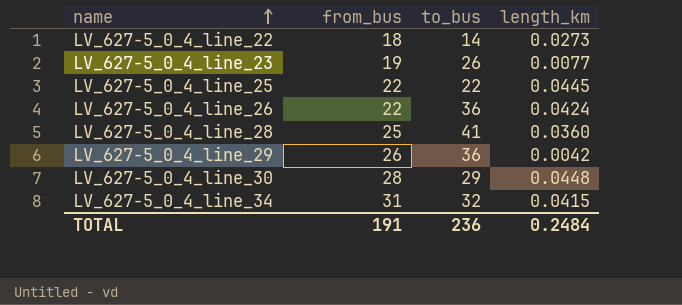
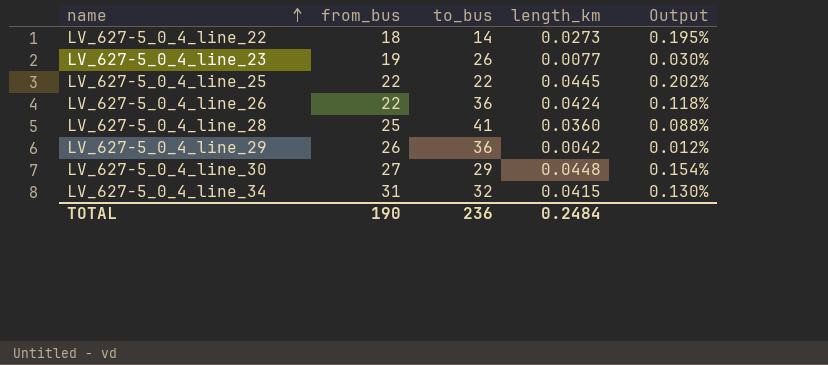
column Output | formula: none -> [length_km] / [to_bus]
LV_627-5_0_4_line_30 | from_bus: 28 -> 27
TOTAL | from_bus: 191 -> 190

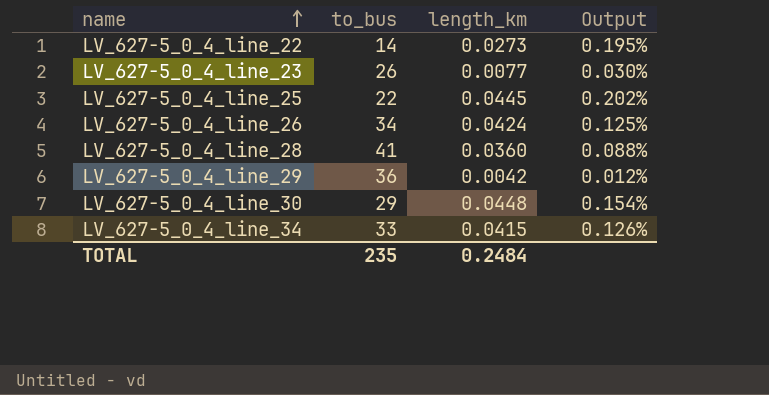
column from_bus | position: 2 -> none
LV_627-5_0_4_line_26 | to_bus: 36 -> 34
LV_627-5_0_4_line_26 | Output: 0.118% -> 0.125%
LV_627-5_0_4_line_34 | to_bus: 32 -> 33
LV_627-5_0_4_line_34 | Output: 0.130% -> 0.126%
TOTAL | to_bus: 236 -> 235

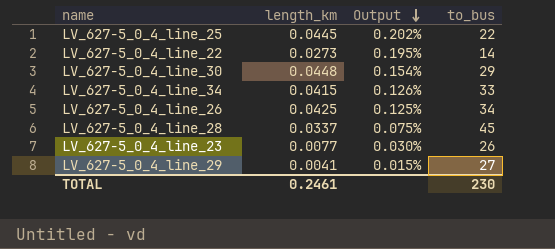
row order: name ascending -> Output descending
column to_bus | position: 2 -> 4
LV_627-5_0_4_line_26 | length_km: 0.0424 -> 0.0425
LV_627-5_0_4_line_28 | length_km: 0.0360 -> 0.0337
LV_627-5_0_4_line_28 | Output: 0.088% -> 0.075%
LV_627-5_0_4_line_28 | to_bus: 41 -> 45
LV_627-5_0_4_line_29 | length_km: 0.0042 -> 0.0041
LV_627-5_0_4_line_29 | Output: 0.012% -> 0.015%
LV_627-5_0_4_line_29 | to_bus: 36 -> 27
TOTAL | length_km: 0.2484 -> 0.2461
TOTAL | to_bus: 235 -> 230

